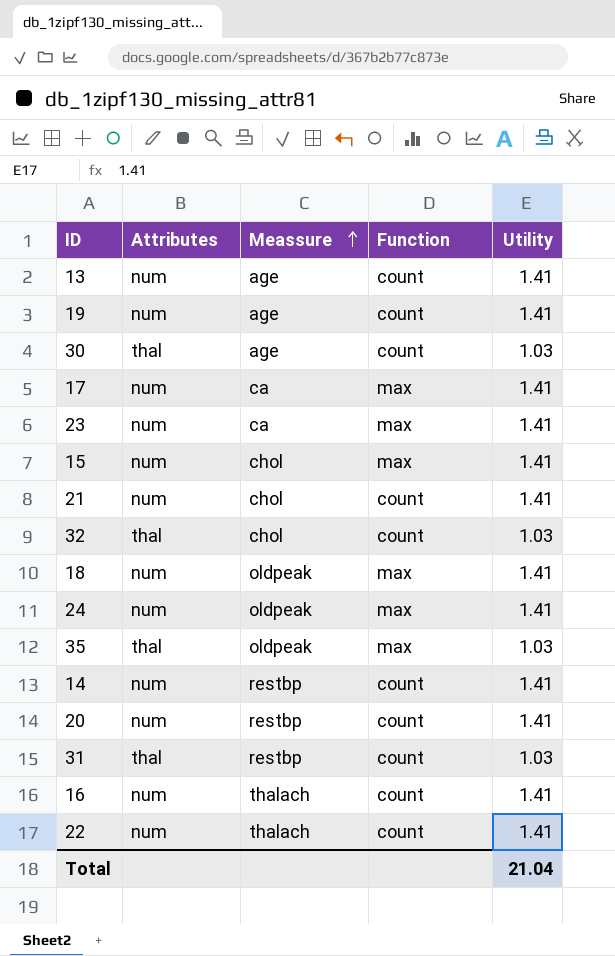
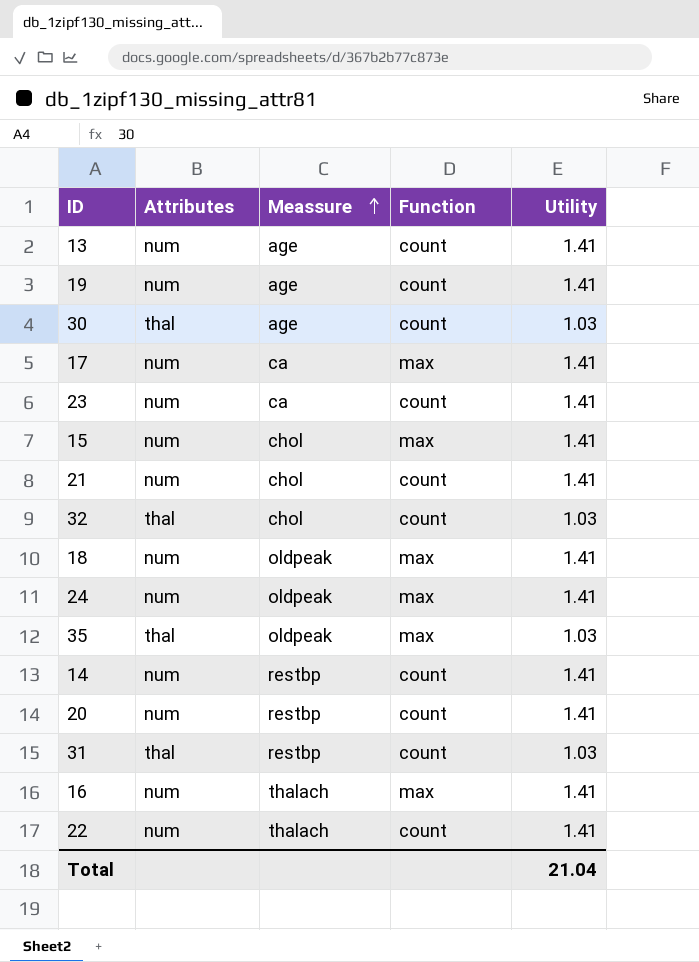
23 | Function: max -> count
16 | Function: count -> max

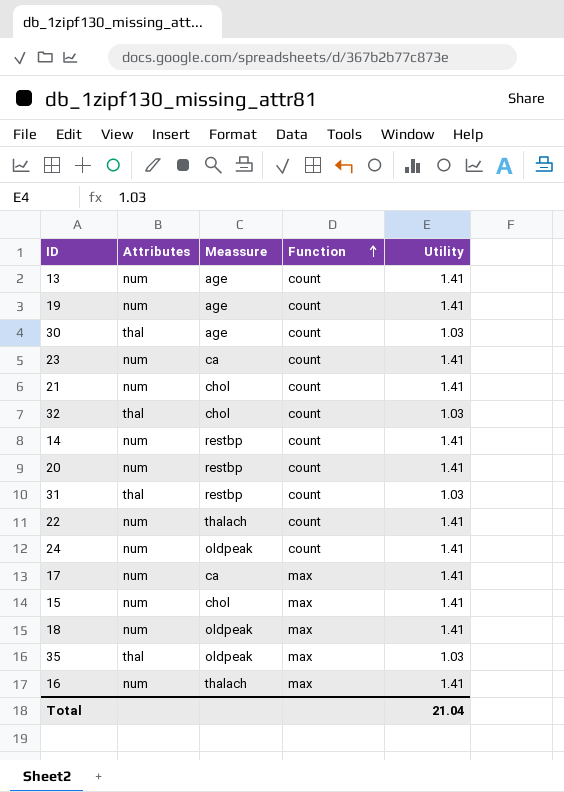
row order: Meassure ascending -> Function ascending
24 | Function: max -> count

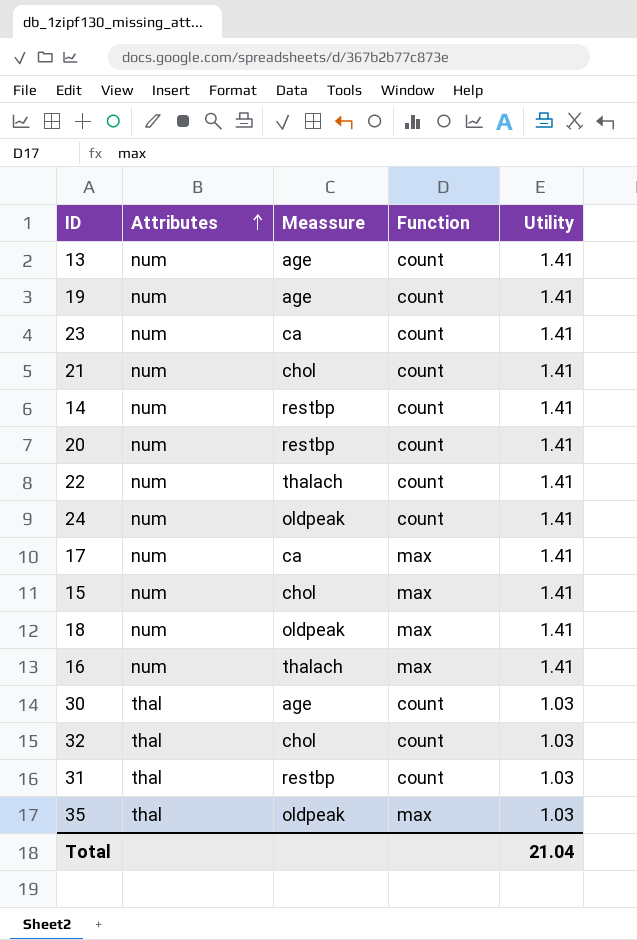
row order: Function ascending -> Attributes ascending

